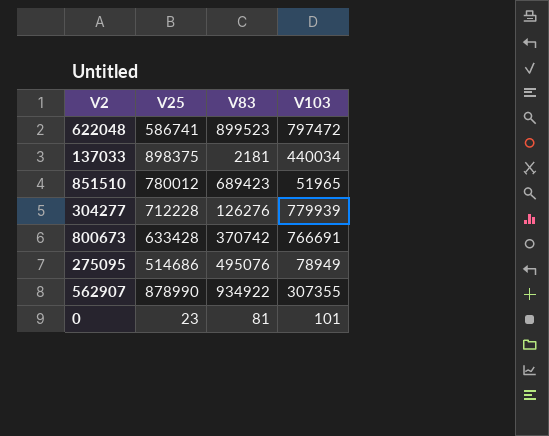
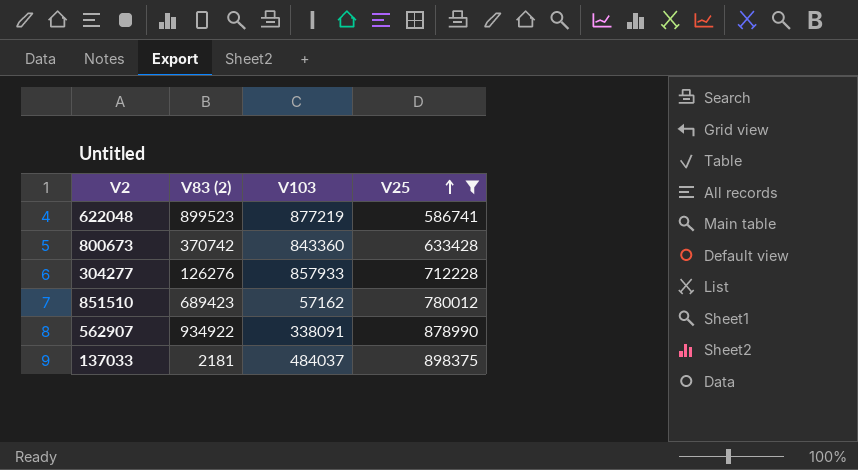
filter: none -> V25 >= 586741
row order: none -> V25 ascending
column name: V83 -> V83 (2)
column V25 | position: 2 -> 4
622048 | V103: 797472 -> 877219
800673 | V103: 766691 -> 843360
304277 | V103: 779939 -> 857933
851510 | V103: 51965 -> 57162
562907 | V103: 307355 -> 338091
137033 | V103: 440034 -> 484037

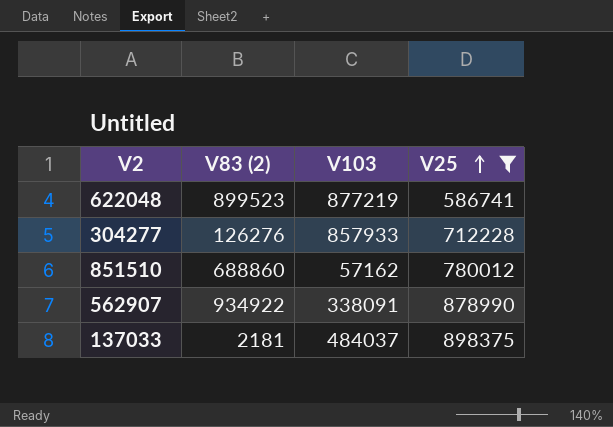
row 800673: 370742 | 843360 | 633428 -> none
851510 | V83 (2): 689423 -> 688860

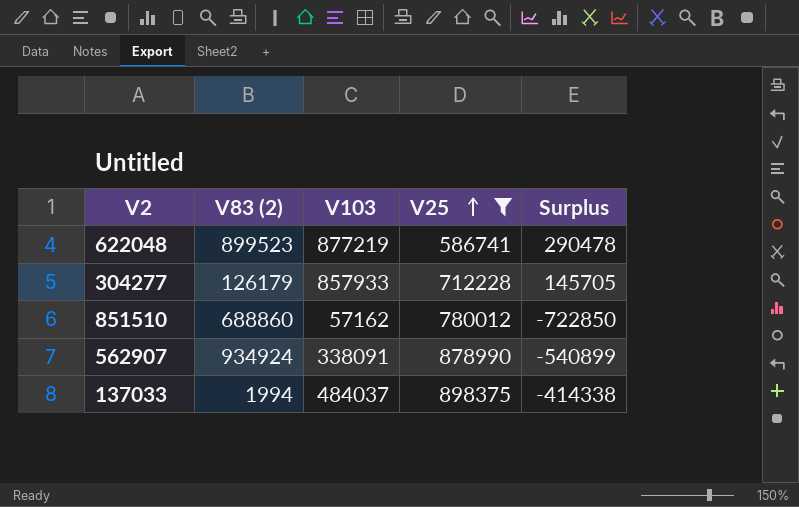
column Surplus | formula: none -> [V103] - [V25]
304277 | V83 (2): 126276 -> 126179
562907 | V83 (2): 934922 -> 934924
137033 | V83 (2): 2181 -> 1994

